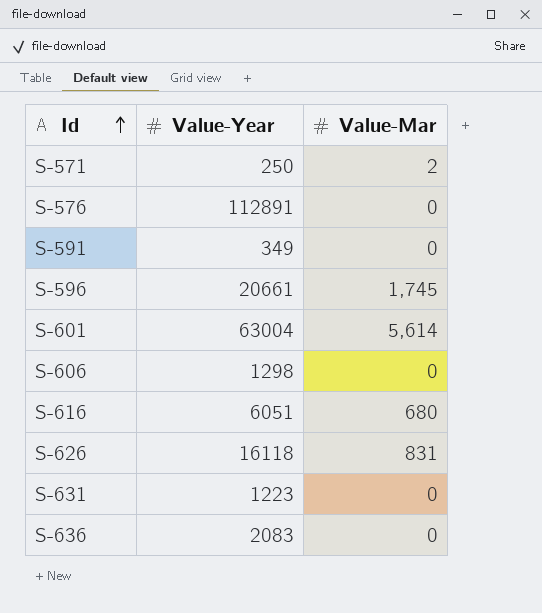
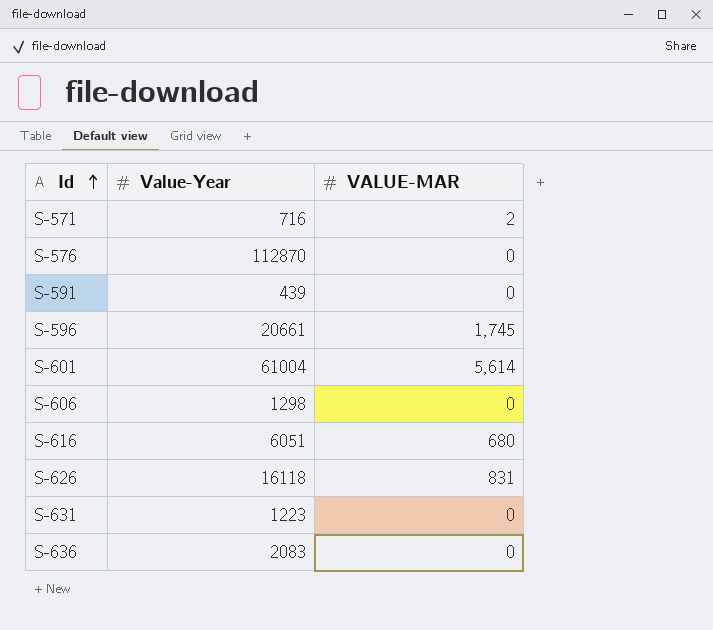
column name: Value-Mar -> VALUE-MAR
S-571 | Value-Year: 250 -> 716
S-576 | Value-Year: 112891 -> 112870
S-591 | Value-Year: 349 -> 439
S-601 | Value-Year: 63004 -> 61004

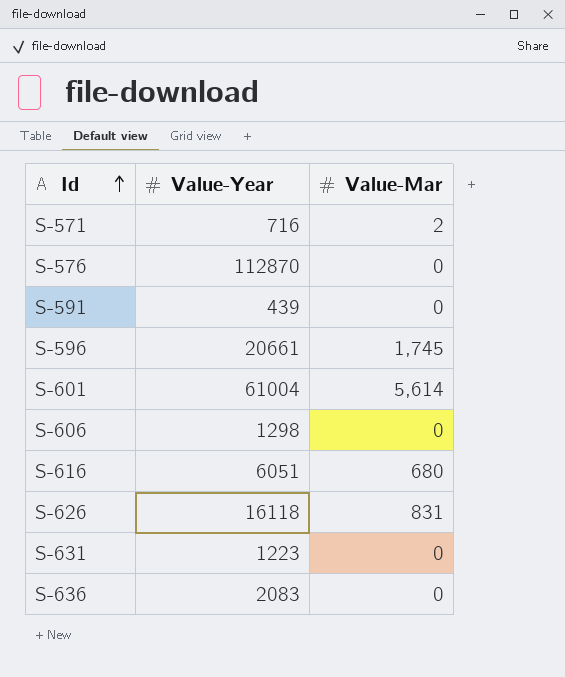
column name: VALUE-MAR -> Value-Mar

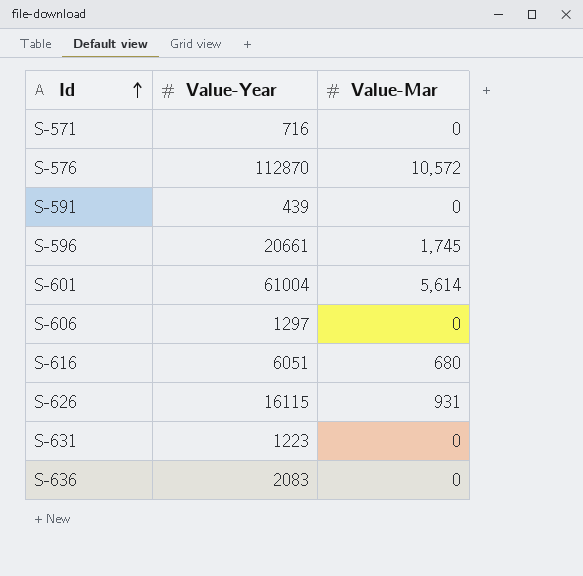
S-571 | Value-Mar: 2 -> 0
S-576 | Value-Mar: 0 -> 10,572
S-606 | Value-Year: 1298 -> 1297
S-626 | Value-Year: 16118 -> 16115
S-626 | Value-Mar: 831 -> 931

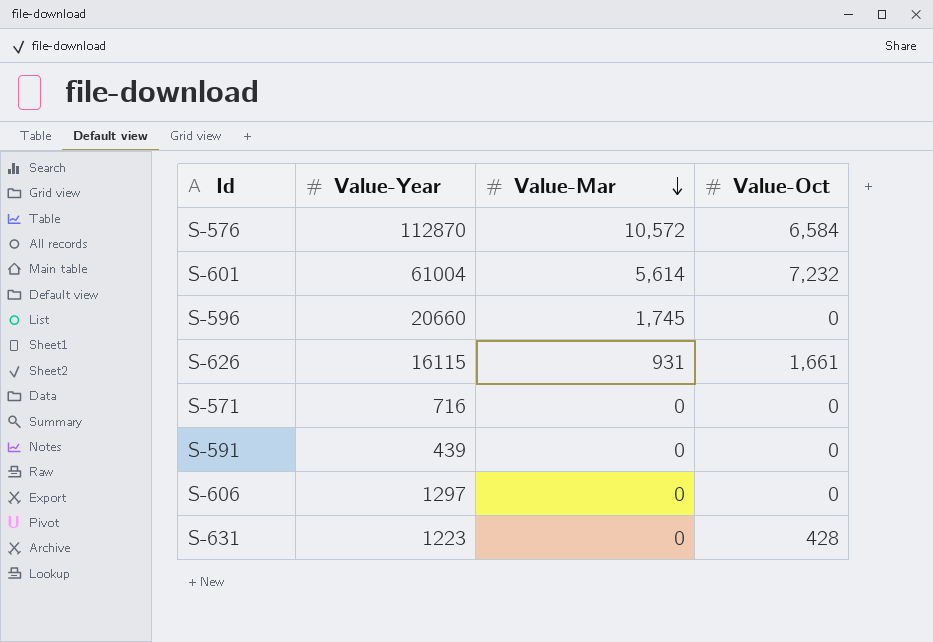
row order: Id ascending -> Value-Mar descending
column Value-Oct | position: none -> 4
row S-616: 6051 | 680 -> none
row S-636: 2083 | 0 -> none
S-596 | Value-Year: 20661 -> 20660

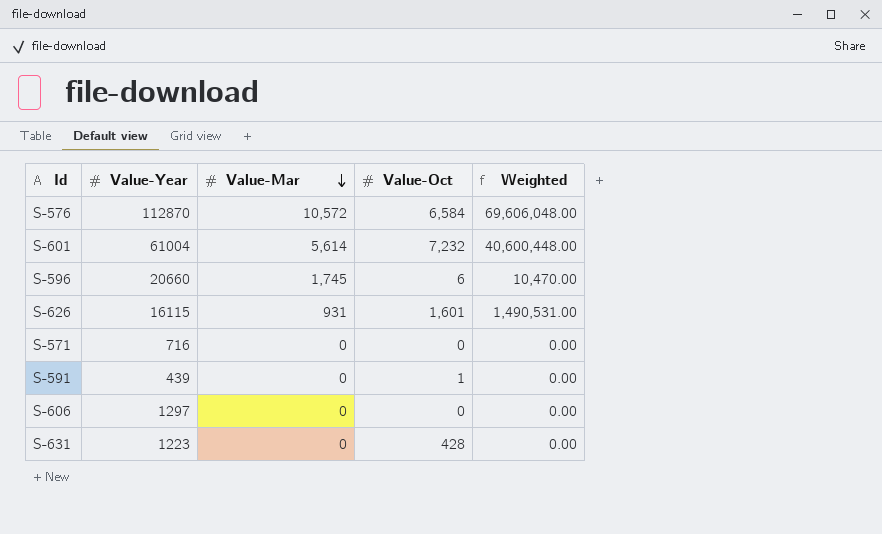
column Weighted | formula: none -> [Value-Mar] * [Value-Oct]
S-596 | Value-Oct: 0 -> 6
S-626 | Value-Oct: 1,661 -> 1,601
S-591 | Value-Oct: 0 -> 1

